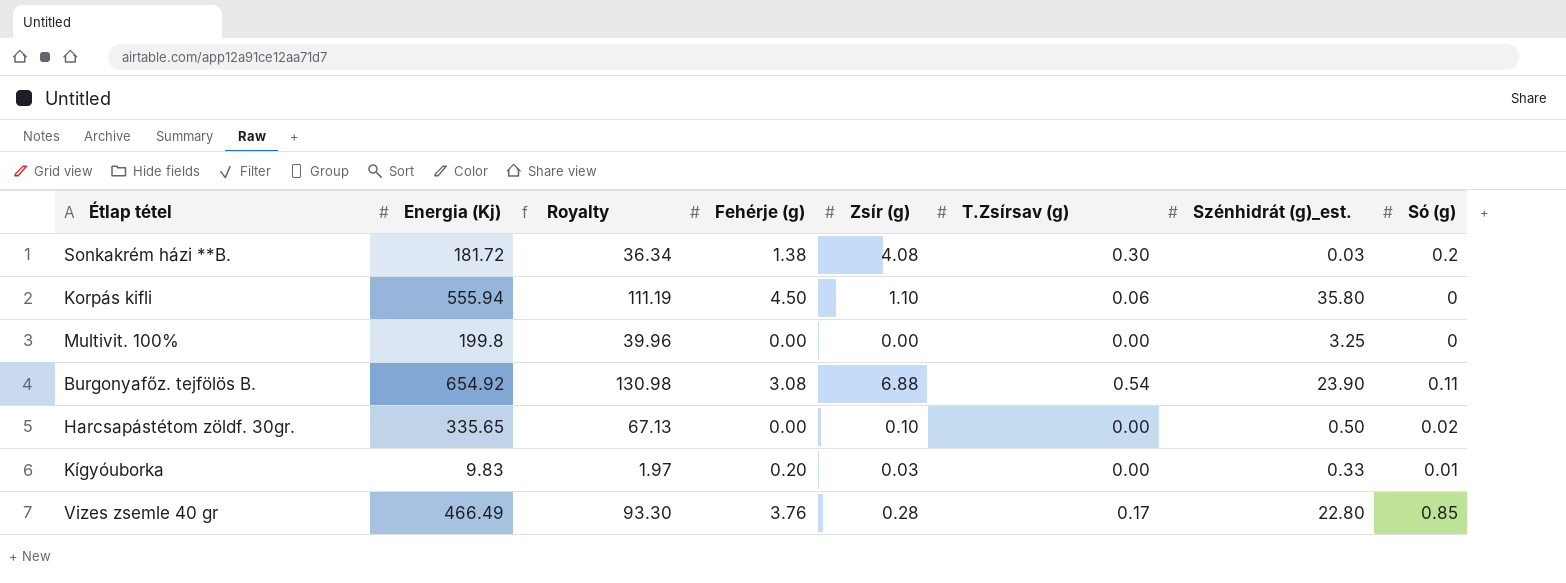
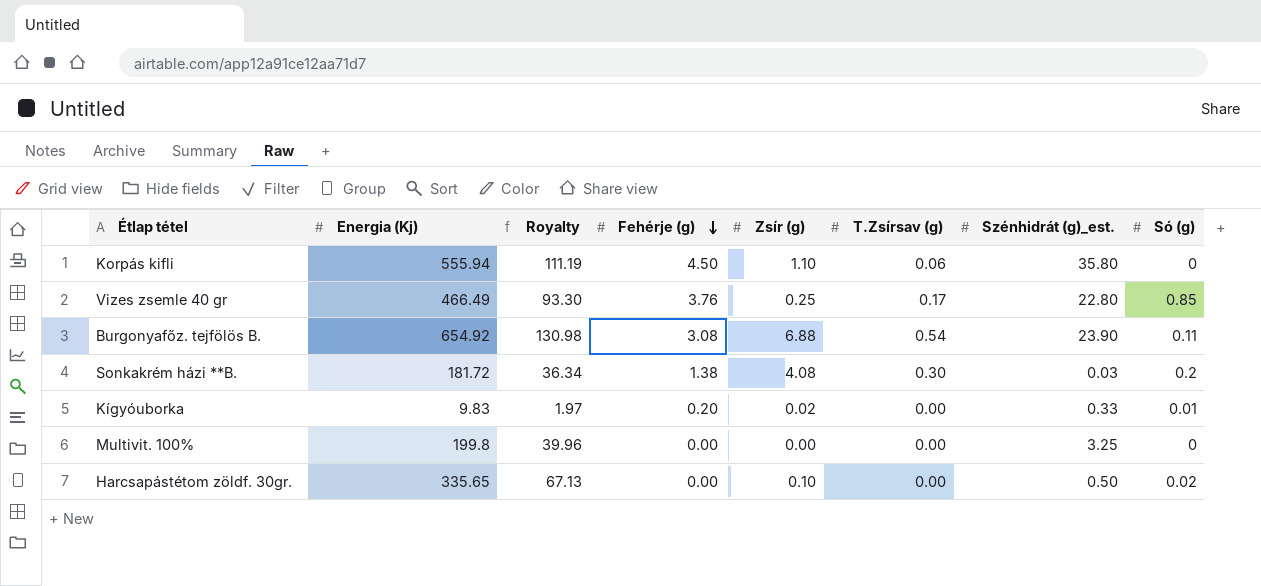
row order: none -> Fehérje (g) descending
Vizes zsemle 40 gr | Zsír (g): 0.28 -> 0.25
Kígyóuborka | Zsír (g): 0.03 -> 0.02

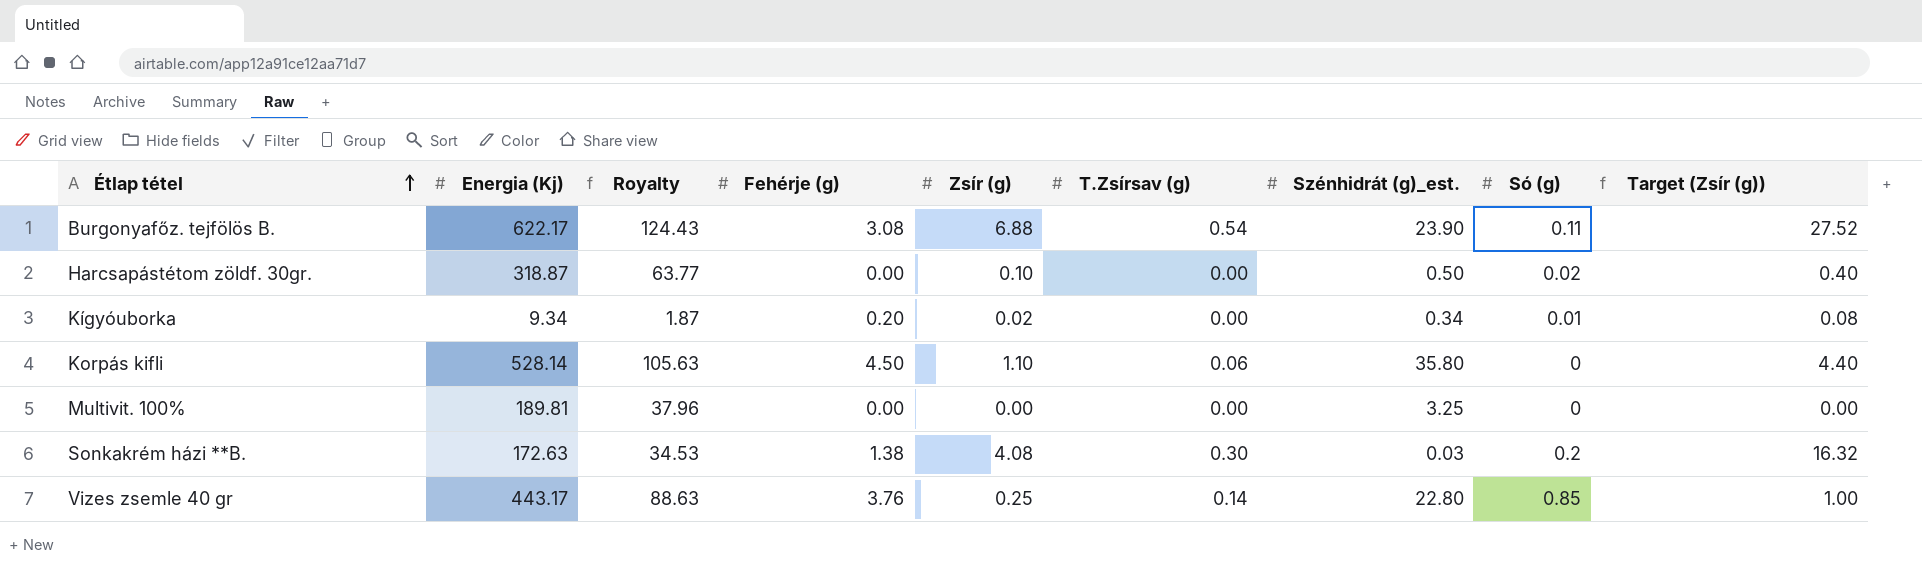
row order: Fehérje (g) descending -> Étlap tétel ascending
column Target (Zsír (g)) | formula: none -> [Zsír (g)] * 4
Burgonyafőz. tejfölös B. | Energia (Kj): 654.92 -> 622.17
Burgonyafőz. tejfölös B. | Royalty: 130.98 -> 124.43
Harcsapástétom zöldf. 30gr. | Energia (Kj): 335.65 -> 318.87
Harcsapástétom zöldf. 30gr. | Royalty: 67.13 -> 63.77
Kígyóuborka | Energia (Kj): 9.83 -> 9.34
Kígyóuborka | Royalty: 1.97 -> 1.87
Kígyóuborka | Szénhidrát (g)_est.: 0.33 -> 0.34
Korpás kifli | Energia (Kj): 555.94 -> 528.14
Korpás kifli | Royalty: 111.19 -> 105.63
Multivit. 100% | Energia (Kj): 199.8 -> 189.81
Multivit. 100% | Royalty: 39.96 -> 37.96
Sonkakrém házi **B. | Energia (Kj): 181.72 -> 172.63
Sonkakrém házi **B. | Royalty: 36.34 -> 34.53
Vizes zsemle 40 gr | Energia (Kj): 466.49 -> 443.17
Vizes zsemle 40 gr | Royalty: 93.30 -> 88.63
Vizes zsemle 40 gr | T.Zsírsav (g): 0.17 -> 0.14

